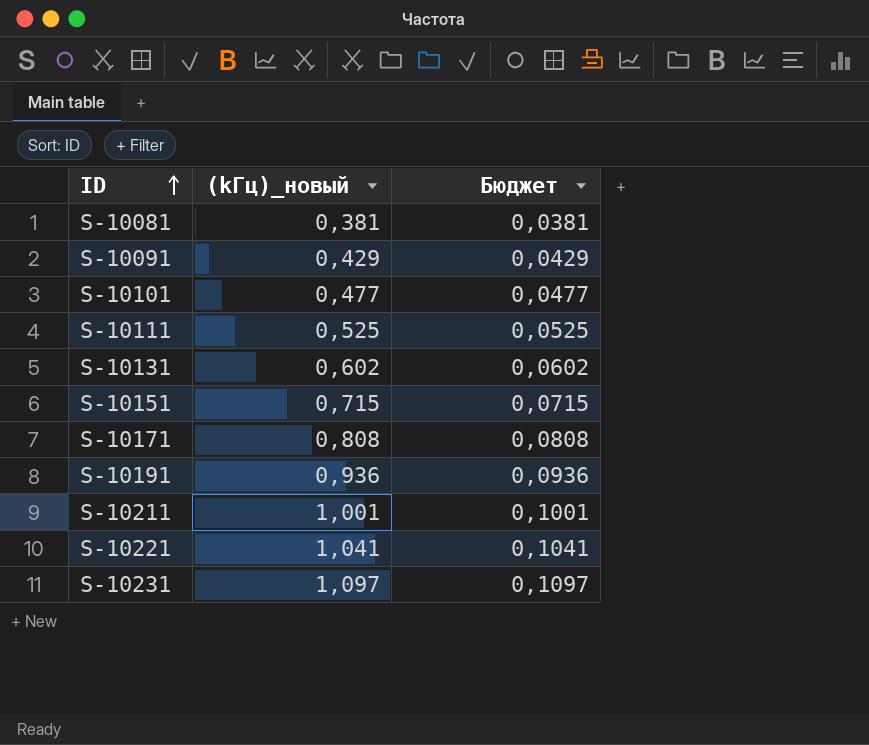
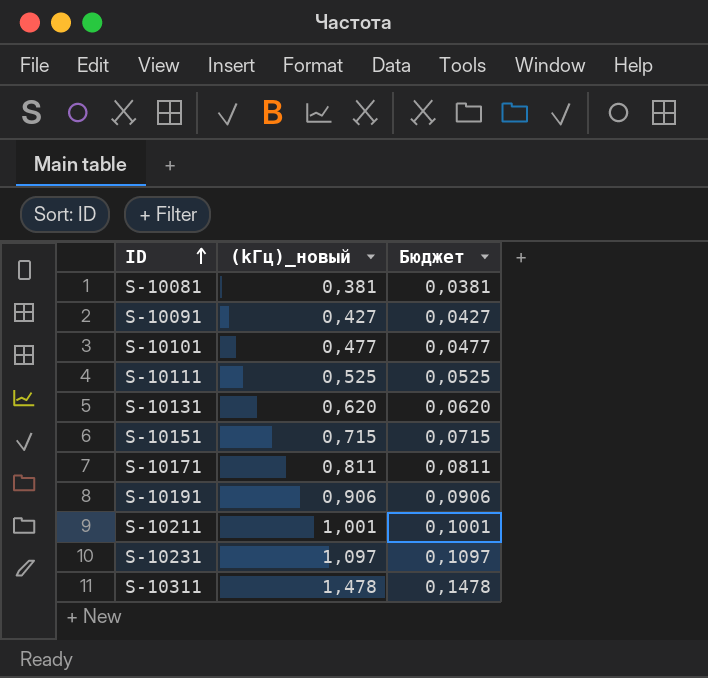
row S-10221: 1,041 | 0,1041 -> none
S-10091 | (kГц)_новый: 0,429 -> 0,427
S-10091 | Бюджет: 0,0429 -> 0,0427
S-10131 | (kГц)_новый: 0,602 -> 0,620
S-10131 | Бюджет: 0,0602 -> 0,0620
S-10171 | (kГц)_новый: 0,808 -> 0,811
S-10171 | Бюджет: 0,0808 -> 0,0811
S-10191 | (kГц)_новый: 0,936 -> 0,906
S-10191 | Бюджет: 0,0936 -> 0,0906
row S-10311: none -> 1,478 | 0,1478

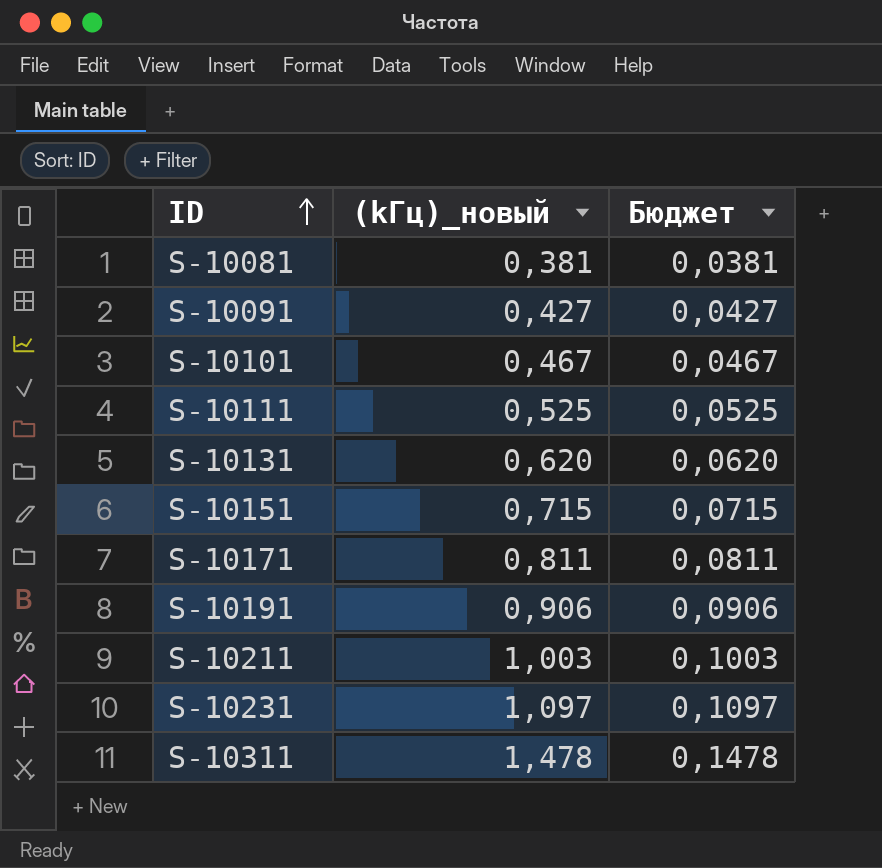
S-10101 | (kГц)_новый: 0,477 -> 0,467
S-10101 | Бюджет: 0,0477 -> 0,0467
S-10211 | (kГц)_новый: 1,001 -> 1,003
S-10211 | Бюджет: 0,1001 -> 0,1003

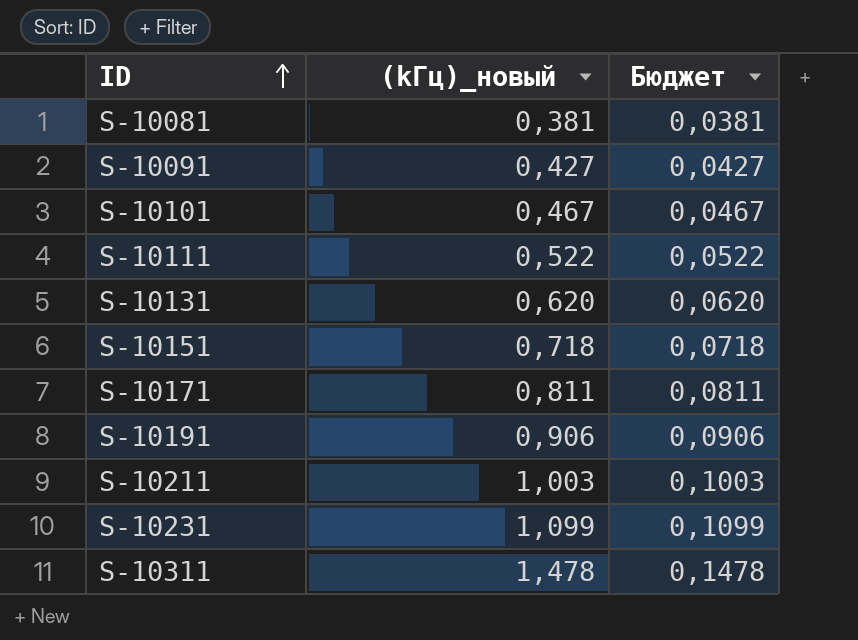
S-10111 | (kГц)_новый: 0,525 -> 0,522
S-10111 | Бюджет: 0,0525 -> 0,0522
S-10151 | (kГц)_новый: 0,715 -> 0,718
S-10151 | Бюджет: 0,0715 -> 0,0718
S-10231 | (kГц)_новый: 1,097 -> 1,099
S-10231 | Бюджет: 0,1097 -> 0,1099

